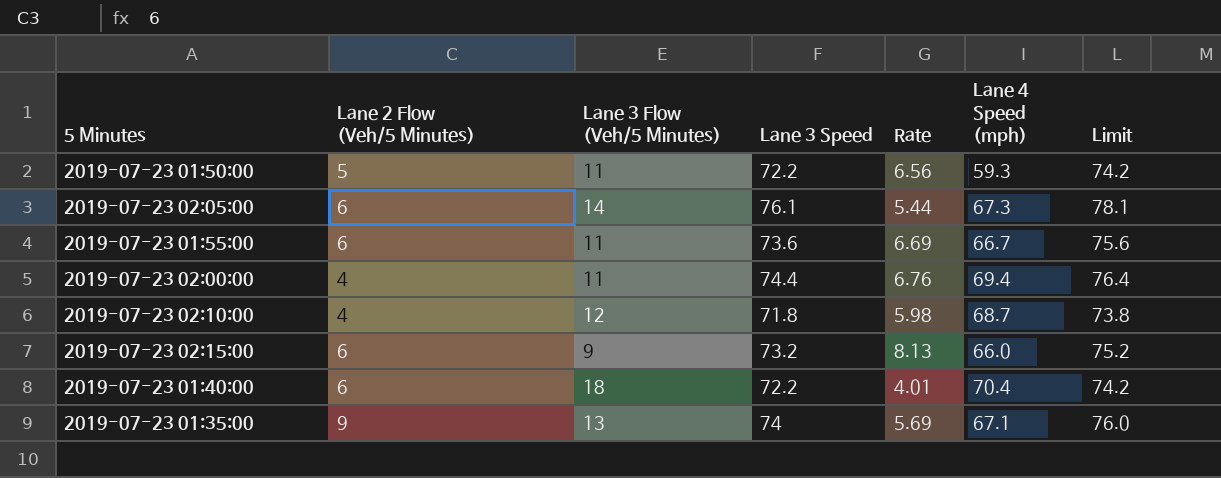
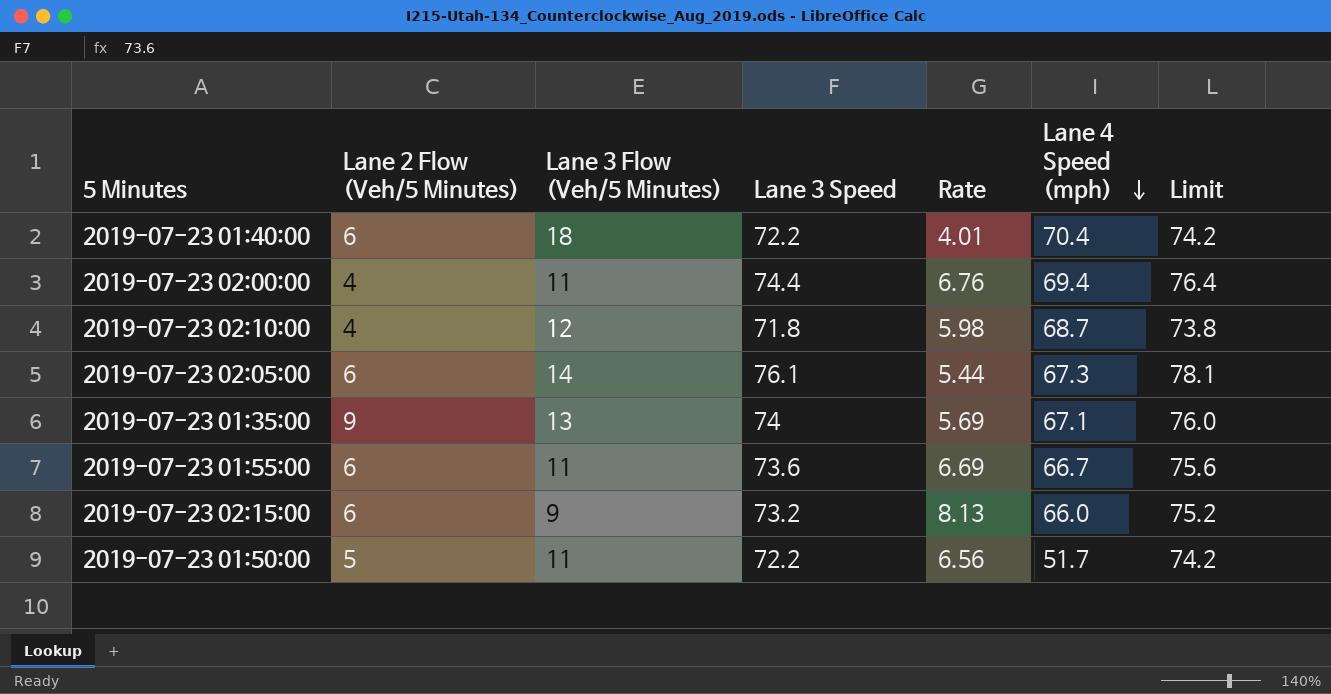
row order: none -> Lane 4 Speed (mph) descending
2019-07-23 01:50:00 | Lane 4 Speed (mph): 59.3 -> 51.7

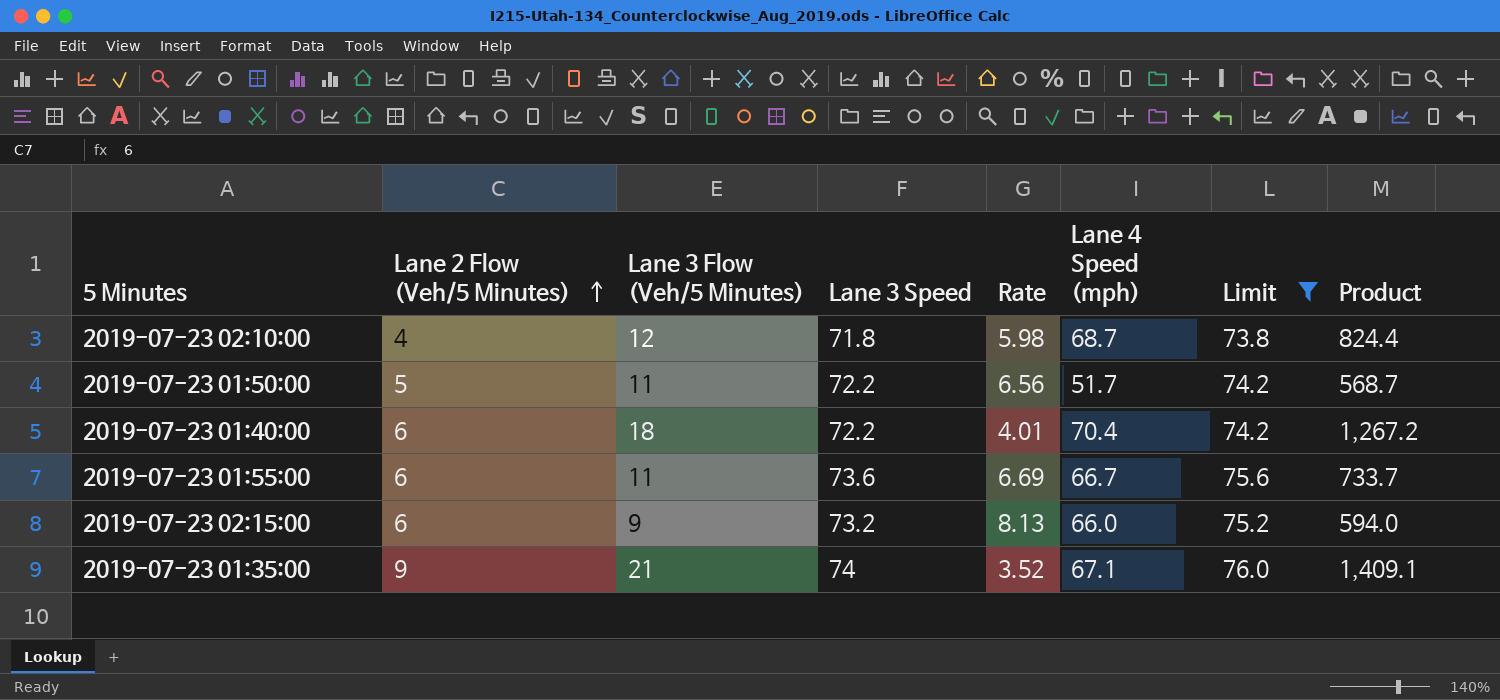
filter: none -> Limit <= 76.0
row order: Lane 4 Speed (mph) descending -> Lane 2 Flow (Veh/5 Minutes) ascending
column Product | formula: none -> [Lane 3 Flow (Veh/5 Minutes)] * [Lane 4 Speed (mph)]
2019-07-23 01:35:00 | Lane 3 Flow (Veh/5 Minutes): 13 -> 21
2019-07-23 01:35:00 | Rate: 5.69 -> 3.52

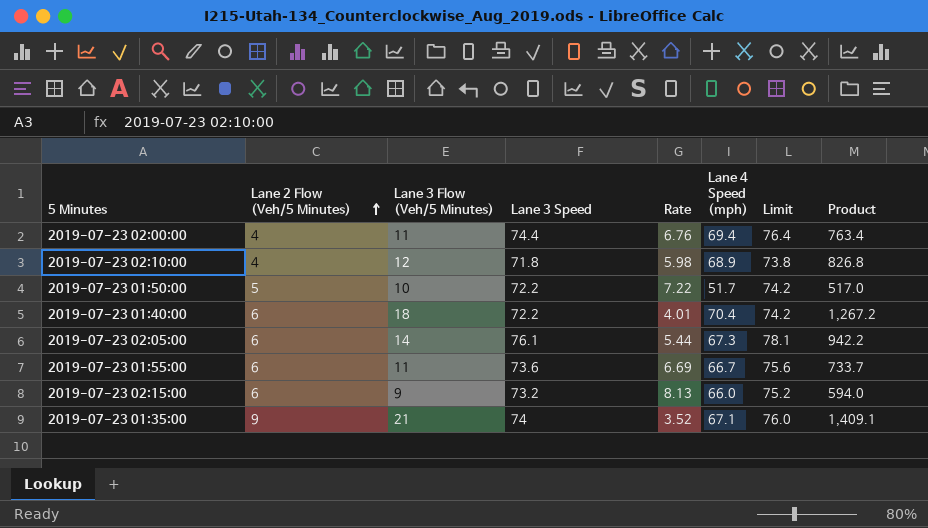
filter: Limit <= 76.0 -> none
2019-07-23 02:10:00 | Lane 4 Speed (mph): 68.7 -> 68.9
2019-07-23 02:10:00 | Product: 824.4 -> 826.8
2019-07-23 01:50:00 | Lane 3 Flow (Veh/5 Minutes): 11 -> 10
2019-07-23 01:50:00 | Rate: 6.56 -> 7.22
2019-07-23 01:50:00 | Product: 568.7 -> 517.0

